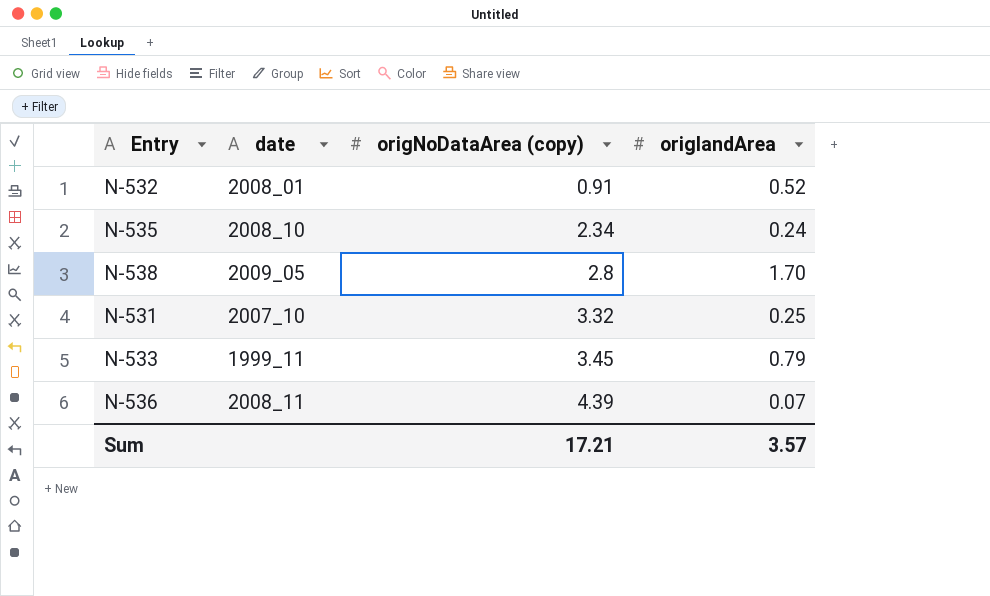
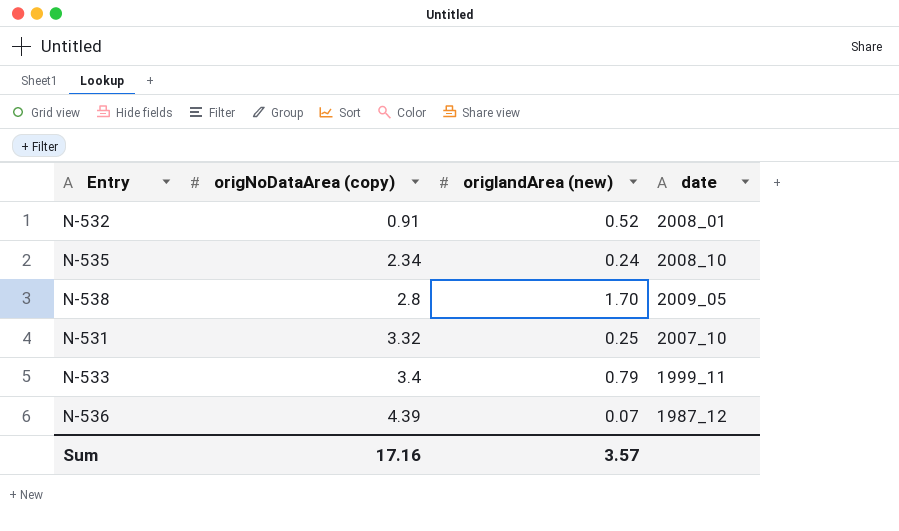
column name: origlandArea -> origlandArea (new)
column date | position: 2 -> 4
N-533 | origNoDataArea (copy): 3.45 -> 3.4
N-536 | date: 2008_11 -> 1987_12
Sum | origNoDataArea (copy): 17.21 -> 17.16

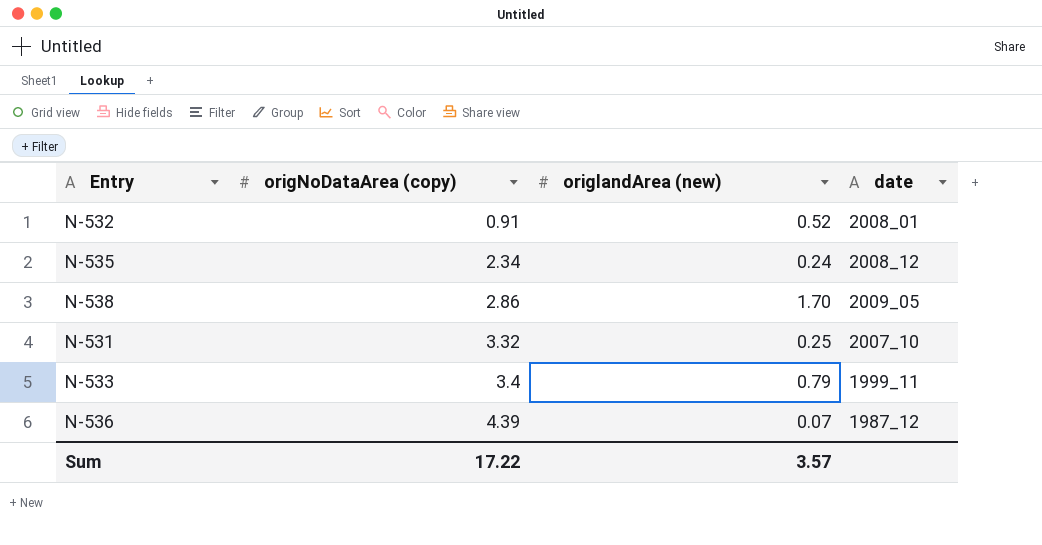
N-535 | date: 2008_10 -> 2008_12
N-538 | origNoDataArea (copy): 2.8 -> 2.86
Sum | origNoDataArea (copy): 17.16 -> 17.22

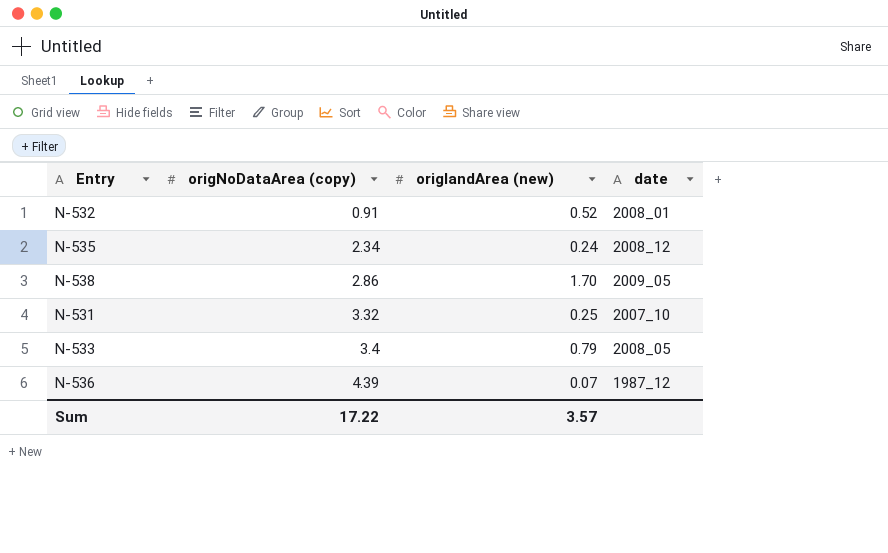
N-533 | date: 1999_11 -> 2008_05

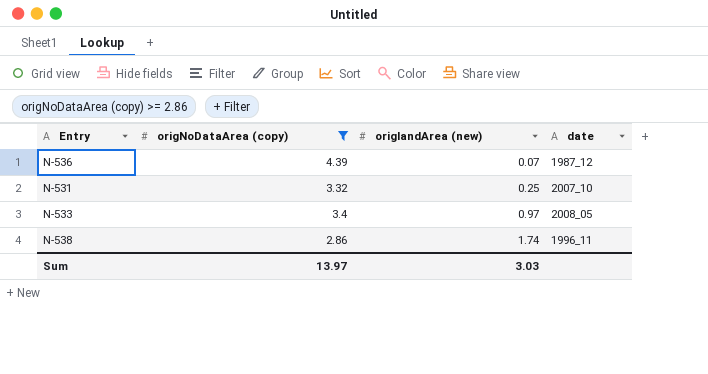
filter: none -> origNoDataArea (copy) >= 2.86
row order: origNoDataArea (copy) ascending -> origlandArea (new) ascending
N-533 | origlandArea (new): 0.79 -> 0.97
N-538 | origlandArea (new): 1.70 -> 1.74
N-538 | date: 2009_05 -> 1996_11
Sum | origNoDataArea (copy): 17.22 -> 13.97
Sum | origlandArea (new): 3.57 -> 3.03

